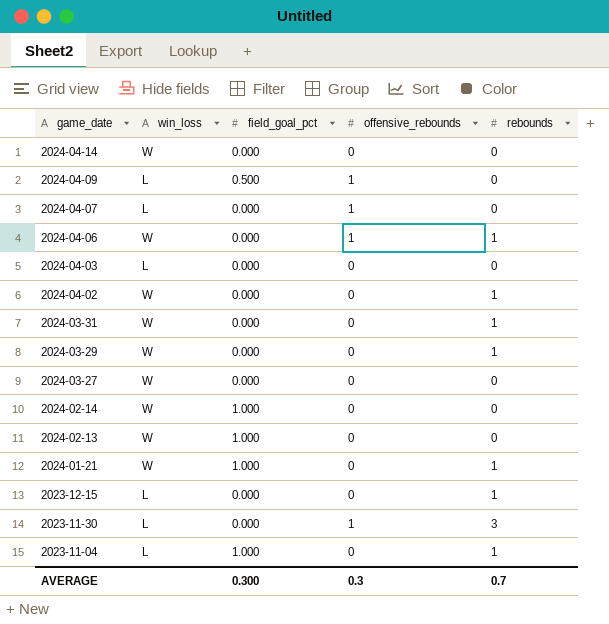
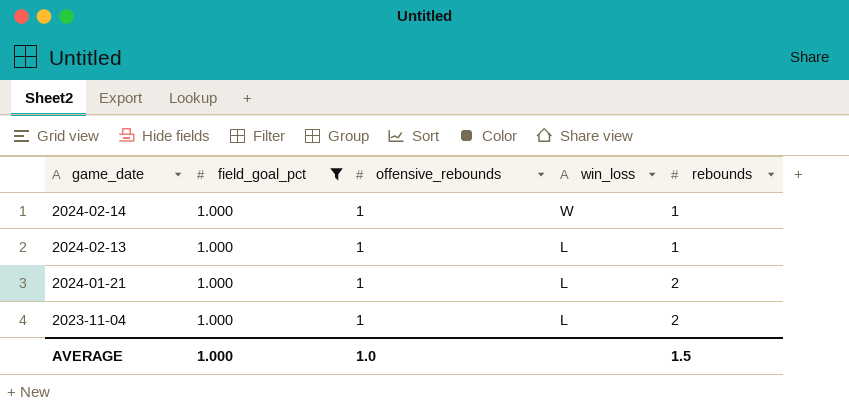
filter: none -> field_goal_pct = 1.000
column win_loss | position: 2 -> 4
2024-02-14 | offensive_rebounds: 0 -> 1
2024-02-14 | rebounds: 0 -> 1
2024-02-13 | offensive_rebounds: 0 -> 1
2024-02-13 | win_loss: W -> L
2024-02-13 | rebounds: 0 -> 1
2024-01-21 | offensive_rebounds: 0 -> 1
2024-01-21 | win_loss: W -> L
2024-01-21 | rebounds: 1 -> 2
2023-11-04 | offensive_rebounds: 0 -> 1
2023-11-04 | rebounds: 1 -> 2
AVERAGE | field_goal_pct: 0.300 -> 1.000
AVERAGE | offensive_rebounds: 0.3 -> 1.0
AVERAGE | rebounds: 0.7 -> 1.5

